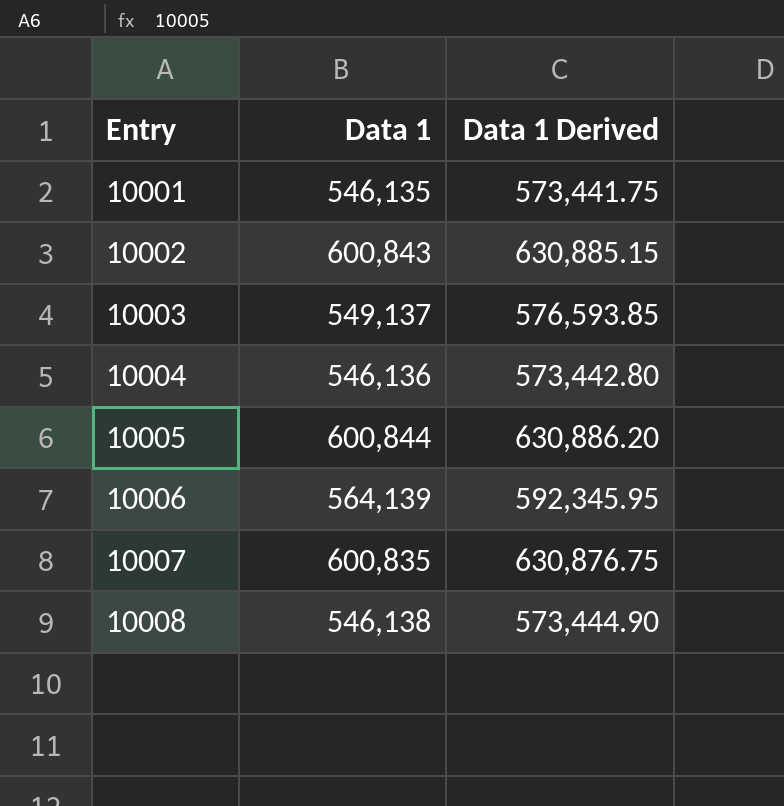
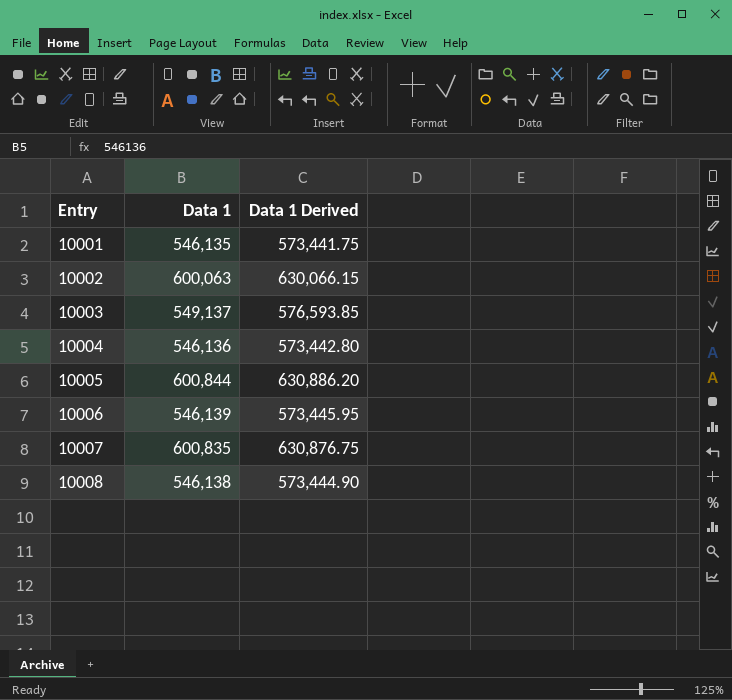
10002 | Data 1: 600,843 -> 600,063
10002 | Data 1 Derived: 630,885.15 -> 630,066.15
10006 | Data 1: 564,139 -> 546,139
10006 | Data 1 Derived: 592,345.95 -> 573,445.95

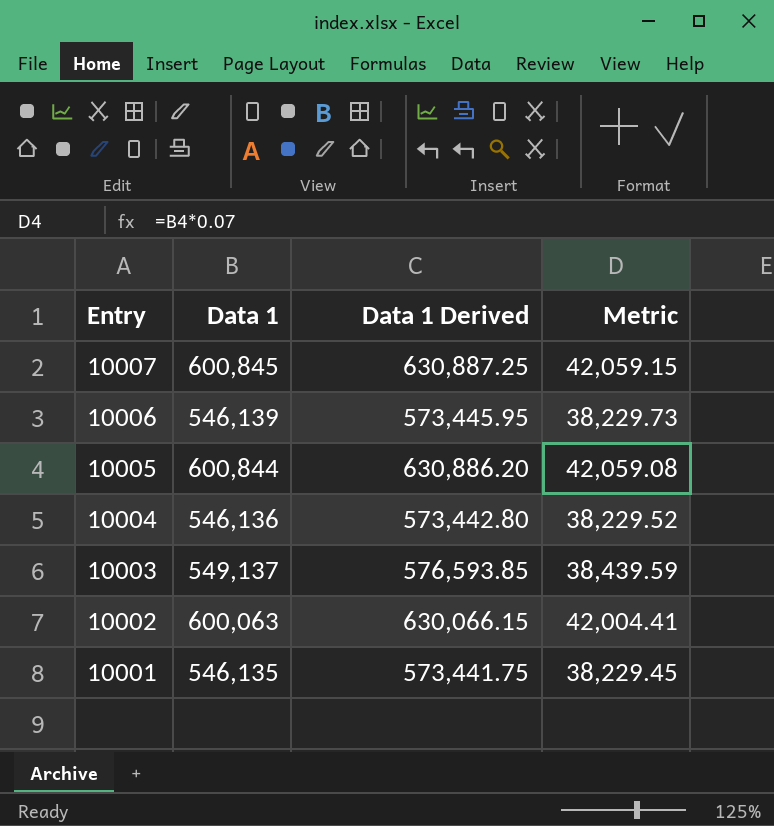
row order: Entry ascending -> Entry descending
column Metric | formula: none -> [Data 1] * 0.07
row 10008: 546,138 | 573,444.90 -> none
10007 | Data 1: 600,835 -> 600,845
10007 | Data 1 Derived: 630,876.75 -> 630,887.25

